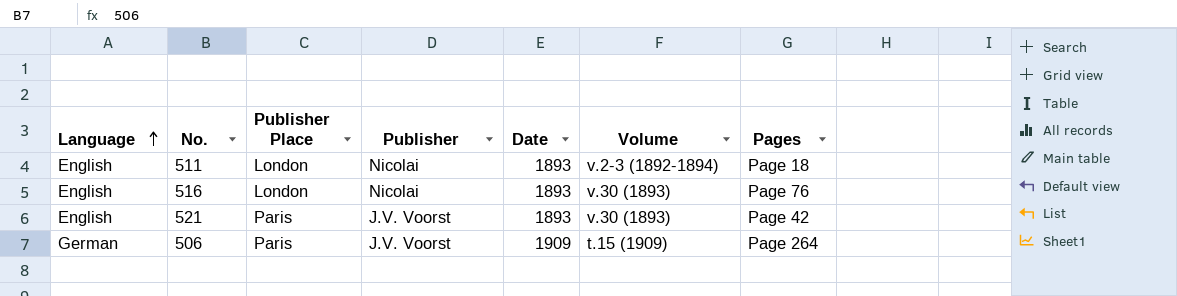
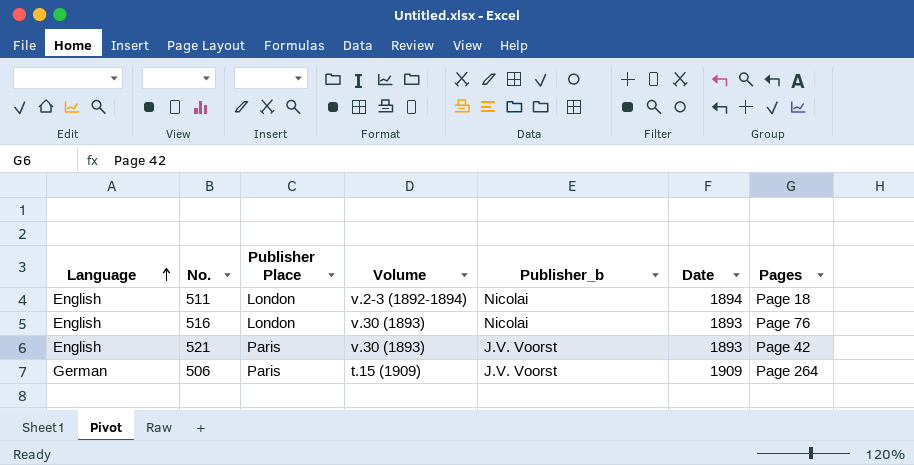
column Volume | position: 6 -> 4
column name: Publisher -> Publisher_b
511 | Date: 1893 -> 1894

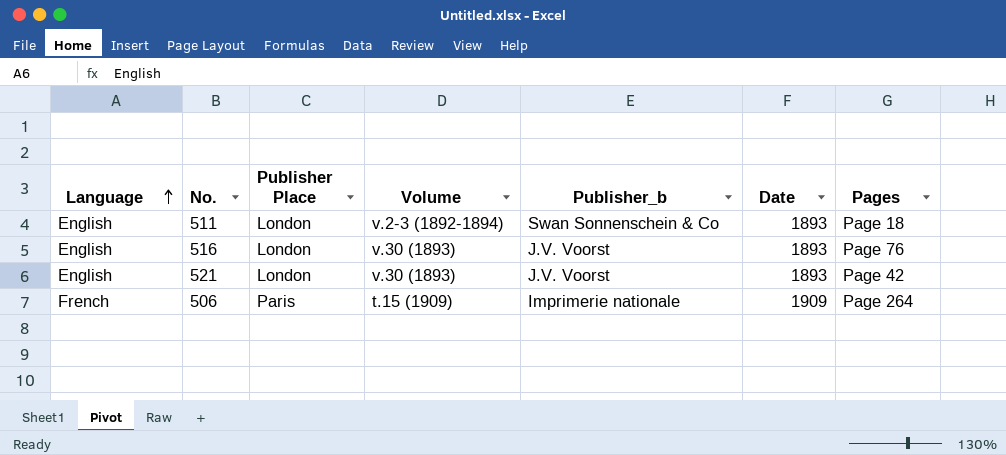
511 | Publisher_b: Nicolai -> Swan Sonnenschein & Co
511 | Date: 1894 -> 1893
516 | Publisher_b: Nicolai -> J.V. Voorst
521 | Publisher Place: Paris -> London
506 | Language: German -> French
506 | Publisher_b: J.V. Voorst -> Imprimerie nationale

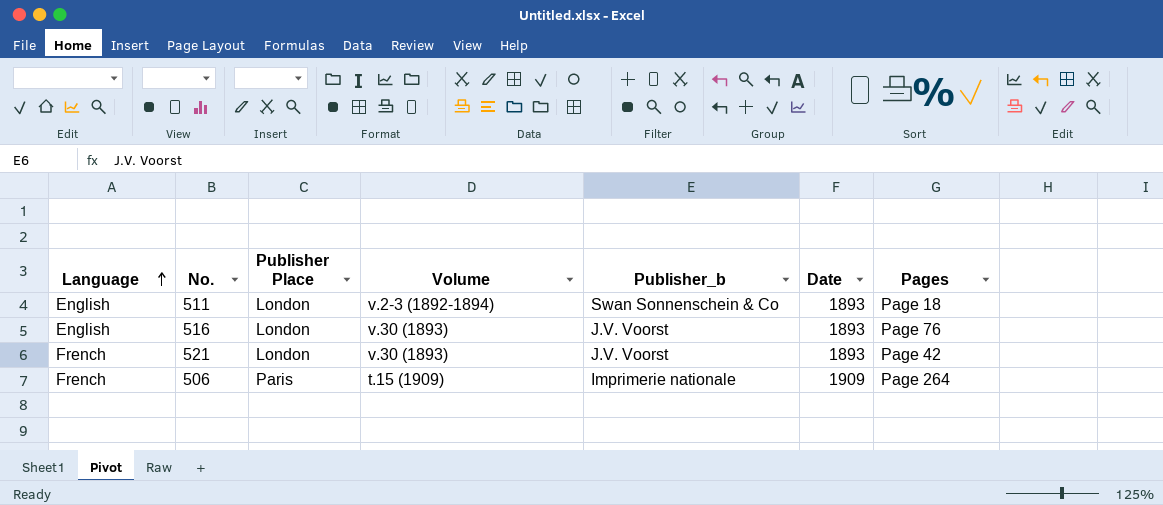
521 | Language: English -> French

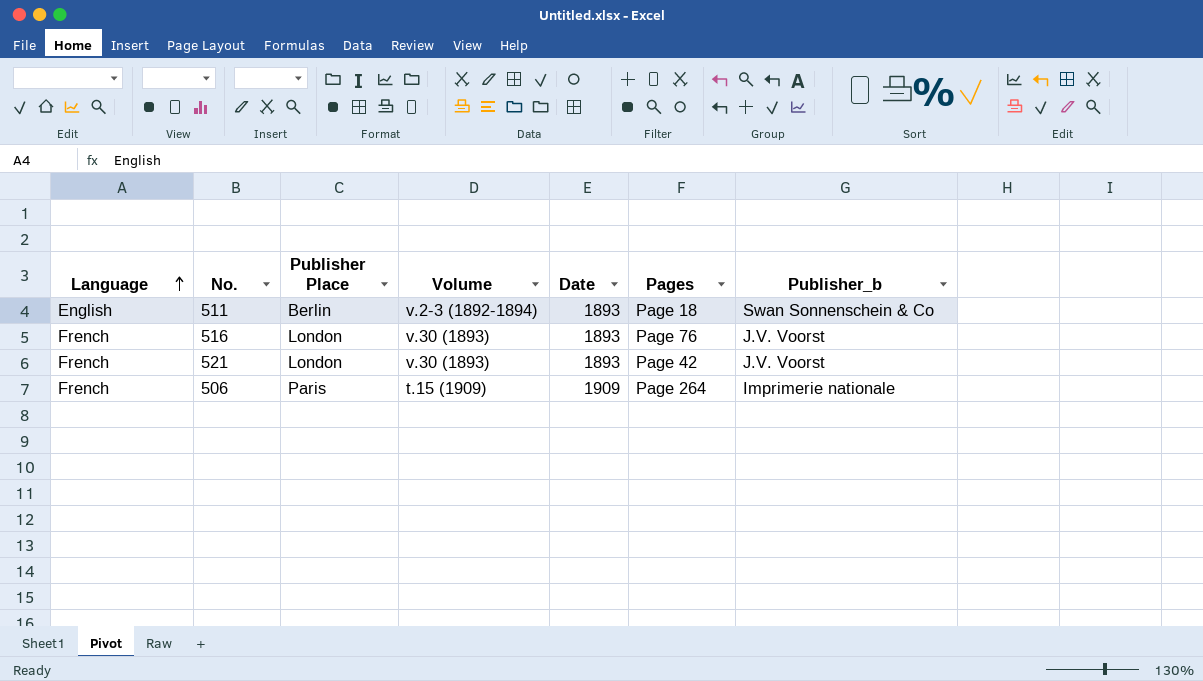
column Publisher_b | position: 5 -> 7
511 | Publisher Place: London -> Berlin
516 | Language: English -> French

